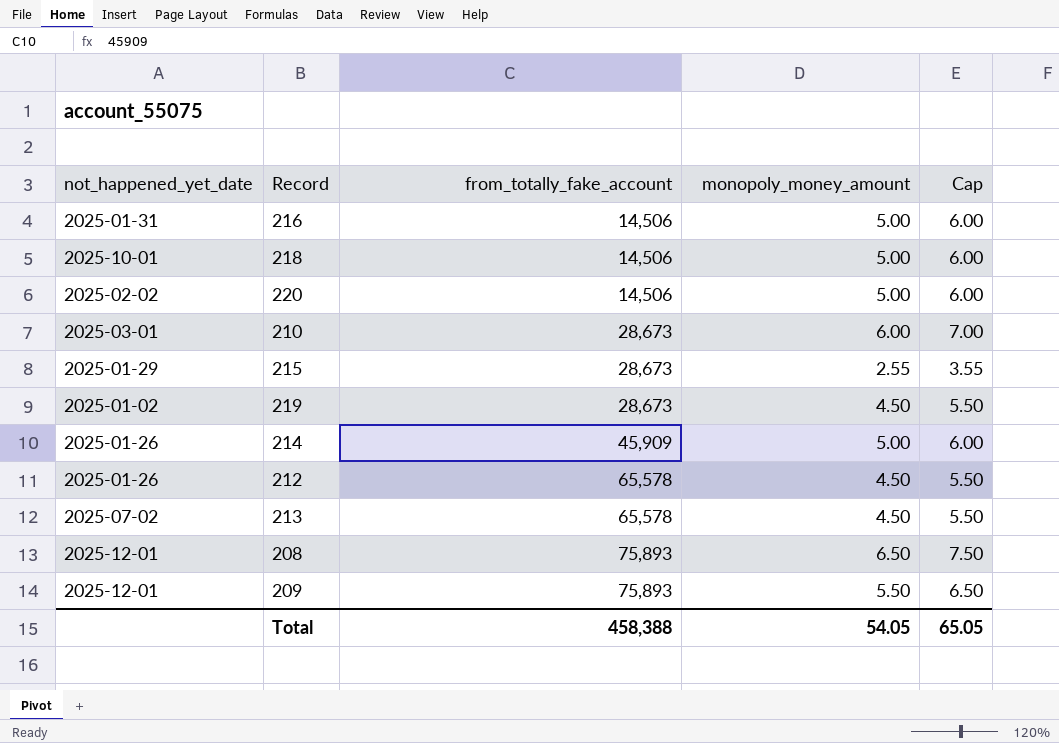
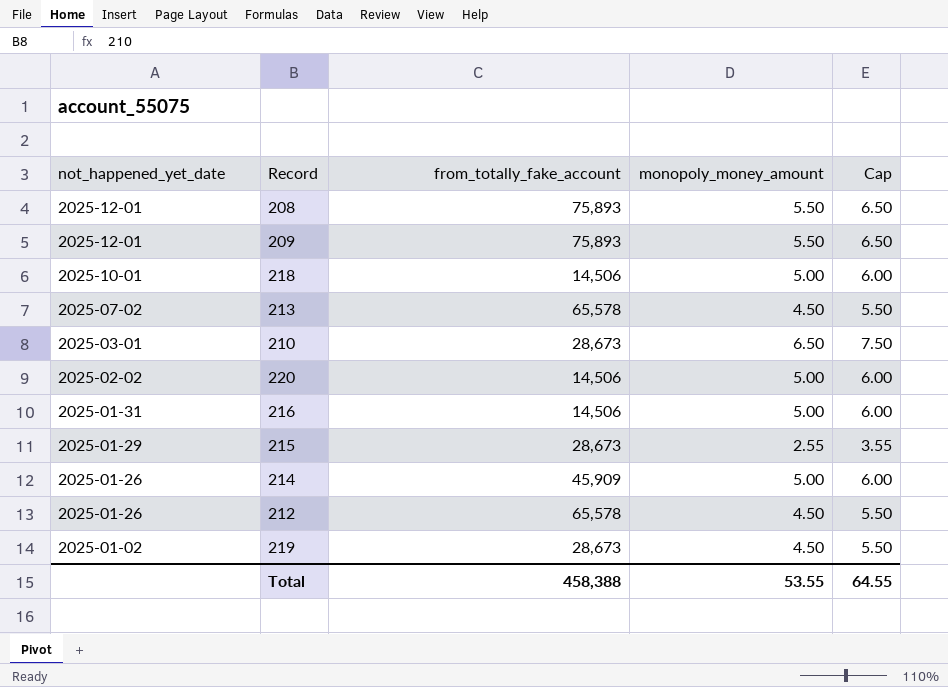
row order: from_totally_fake_account ascending -> not_happened_yet_date descending
208 | monopoly_money_amount: 6.50 -> 5.50
208 | Cap: 7.50 -> 6.50
210 | monopoly_money_amount: 6.00 -> 6.50
210 | Cap: 7.00 -> 7.50
Total | monopoly_money_amount: 54.05 -> 53.55
Total | Cap: 65.05 -> 64.55

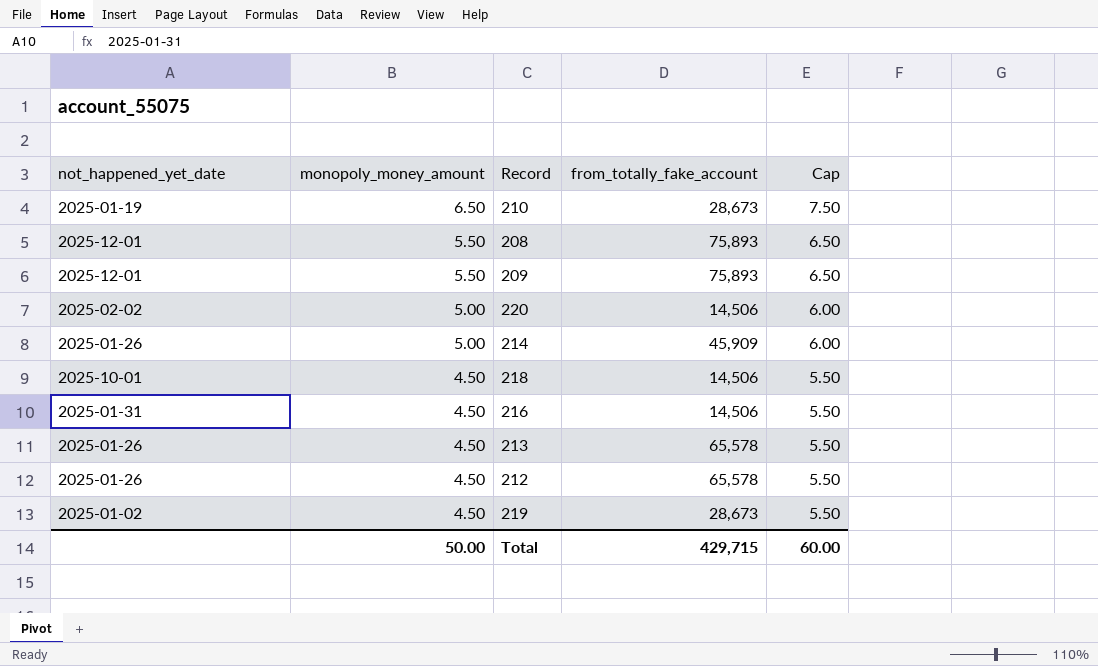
row order: not_happened_yet_date descending -> monopoly_money_amount descending
column monopoly_money_amount | position: 4 -> 2
row 215: 2025-01-29 | 28,673 | 2.55 | 3.55 -> none
210 | not_happened_yet_date: 2025-03-01 -> 2025-01-19
218 | monopoly_money_amount: 5.00 -> 4.50
218 | Cap: 6.00 -> 5.50
216 | monopoly_money_amount: 5.00 -> 4.50
216 | Cap: 6.00 -> 5.50
213 | not_happened_yet_date: 2025-07-02 -> 2025-01-26
Total | monopoly_money_amount: 53.55 -> 50.00
Total | from_totally_fake_account: 458,388 -> 429,715
Total | Cap: 64.55 -> 60.00

